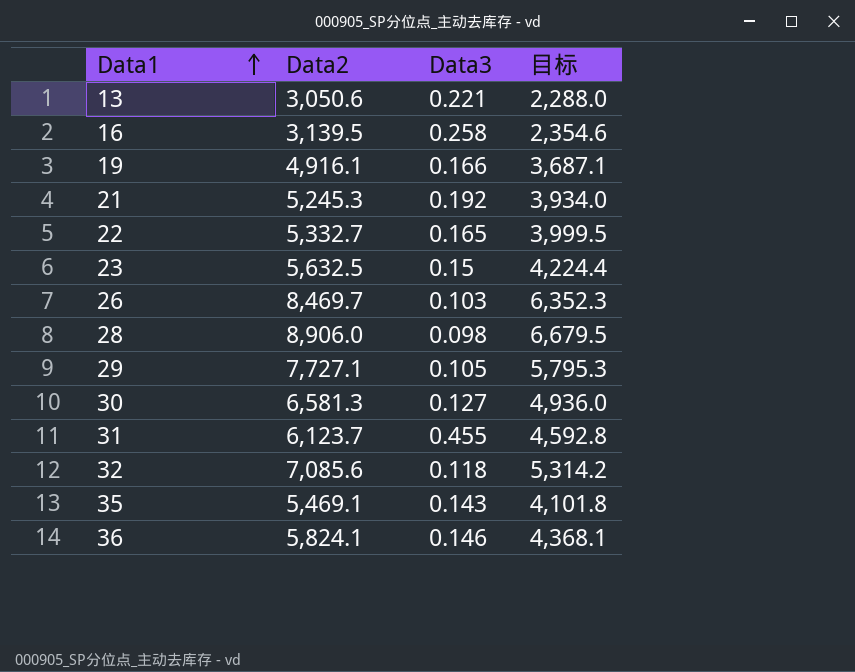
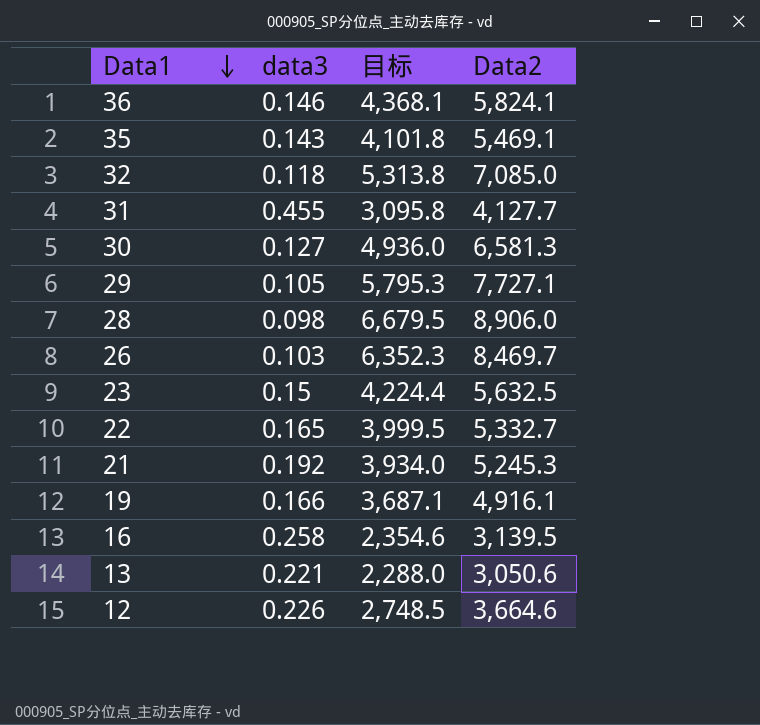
row order: Data1 ascending -> Data1 descending
column name: Data3 -> data3
column Data2 | position: 2 -> 4
32 | 目标: 5,314.2 -> 5,313.8
32 | Data2: 7,085.6 -> 7,085.0
31 | 目标: 4,592.8 -> 3,095.8
31 | Data2: 6,123.7 -> 4,127.7
row 12: none -> 0.226 | 2,748.5 | 3,664.6

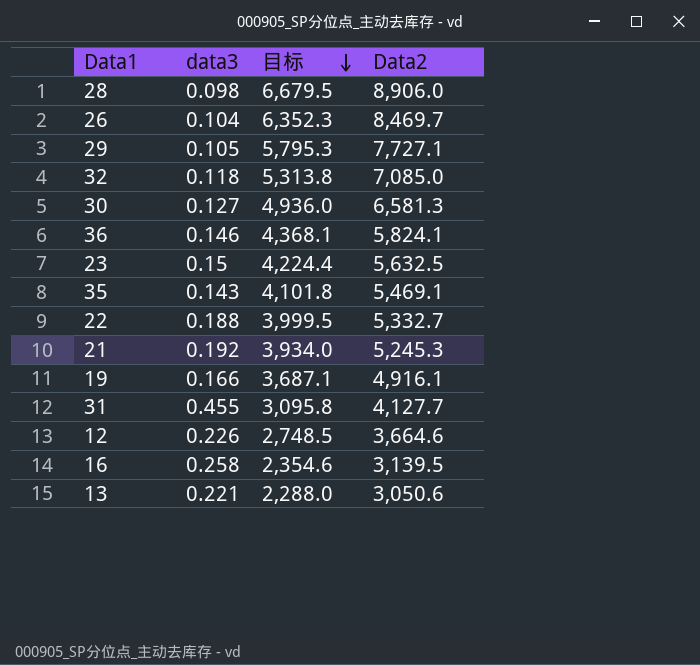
row order: Data1 descending -> 目标 descending
26 | data3: 0.103 -> 0.104
22 | data3: 0.165 -> 0.188

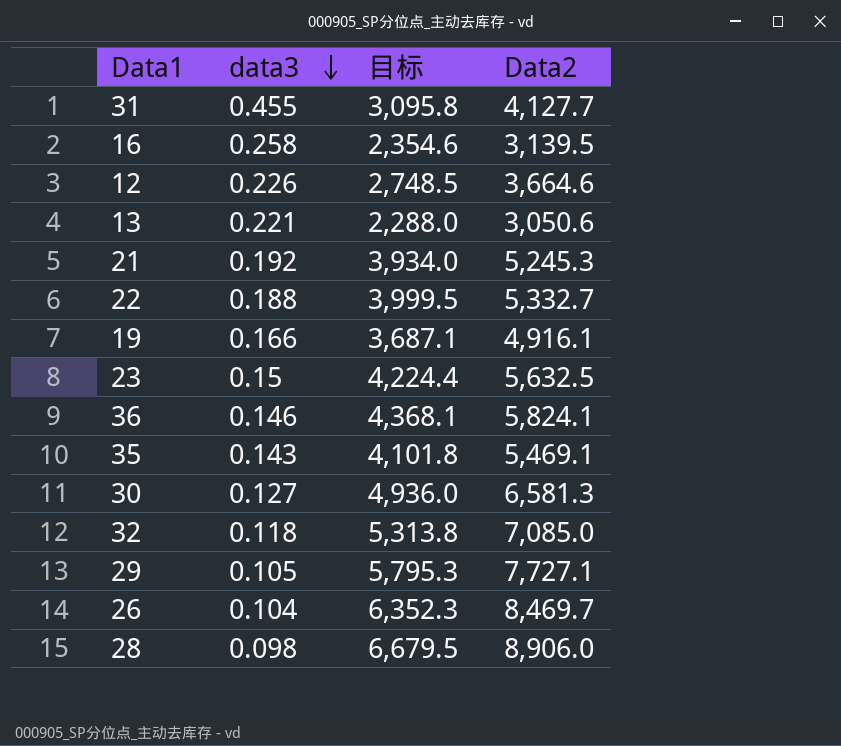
row order: 目标 descending -> data3 descending

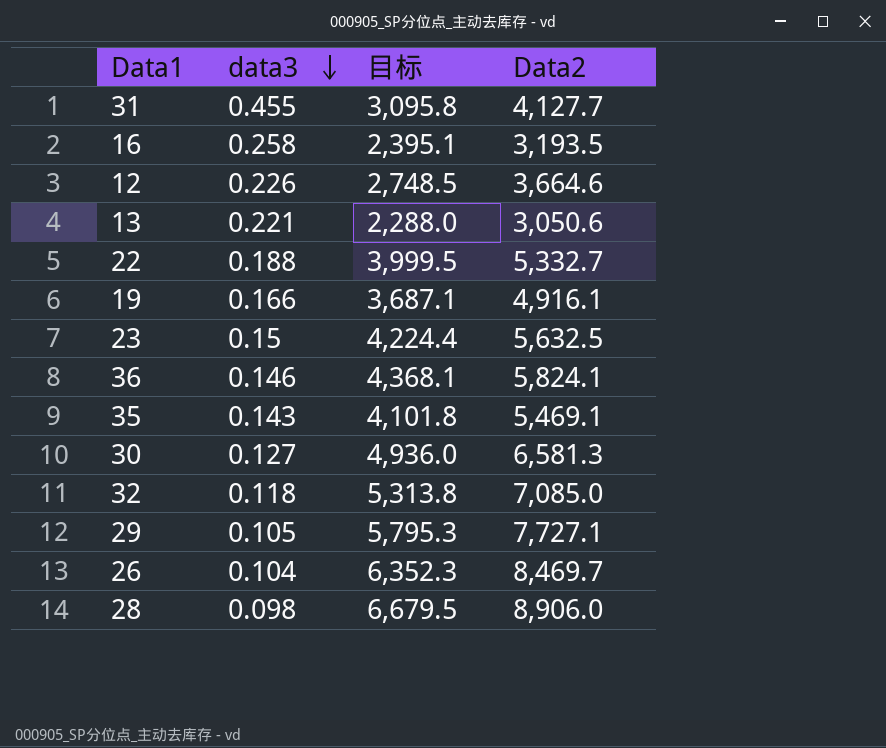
row 21: 0.192 | 3,934.0 | 5,245.3 -> none
16 | 目标: 2,354.6 -> 2,395.1
16 | Data2: 3,139.5 -> 3,193.5

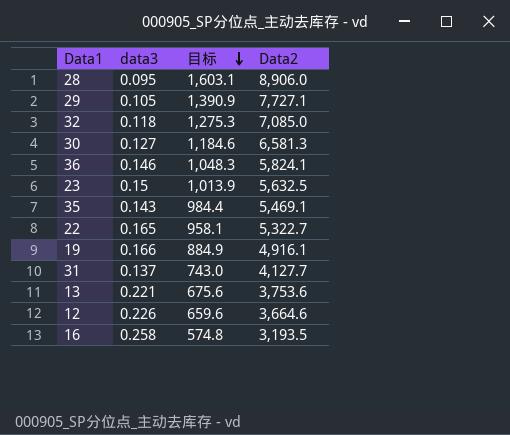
row order: data3 descending -> 目标 descending
column 目标 | formula: [Data2] * 0.75 -> [Data2] * 0.18
row 26: 0.104 | 6,352.3 | 8,469.7 -> none
28 | data3: 0.098 -> 0.095
22 | data3: 0.188 -> 0.165
22 | Data2: 5,332.7 -> 5,322.7
31 | data3: 0.455 -> 0.137
13 | Data2: 3,050.6 -> 3,753.6

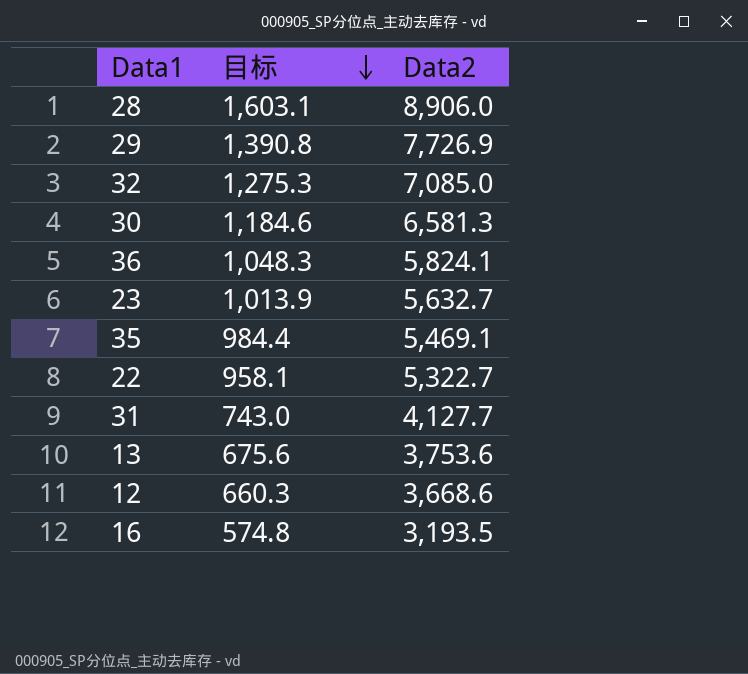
column data3 | position: 2 -> none
row 19: 0.166 | 884.9 | 4,916.1 -> none
29 | 目标: 1,390.9 -> 1,390.8
29 | Data2: 7,727.1 -> 7,726.9
23 | Data2: 5,632.5 -> 5,632.7
12 | 目标: 659.6 -> 660.3
12 | Data2: 3,664.6 -> 3,668.6

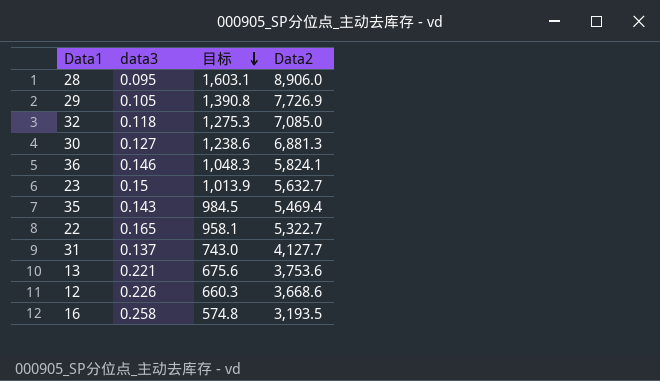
column data3 | position: none -> 2
30 | 目标: 1,184.6 -> 1,238.6
30 | Data2: 6,581.3 -> 6,881.3
35 | 目标: 984.4 -> 984.5
35 | Data2: 5,469.1 -> 5,469.4

